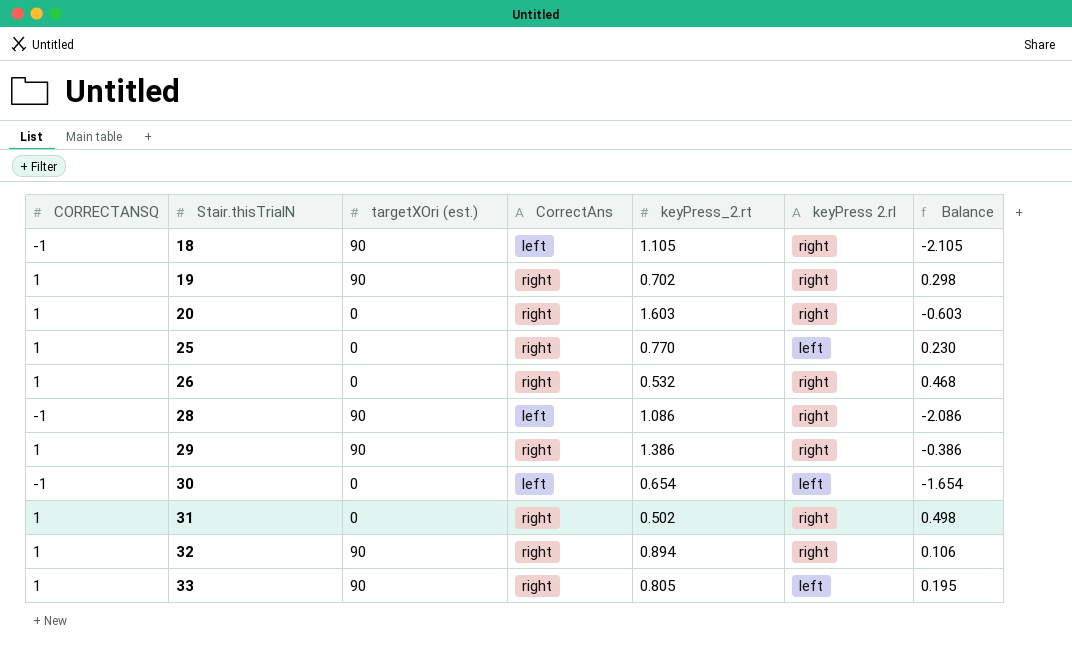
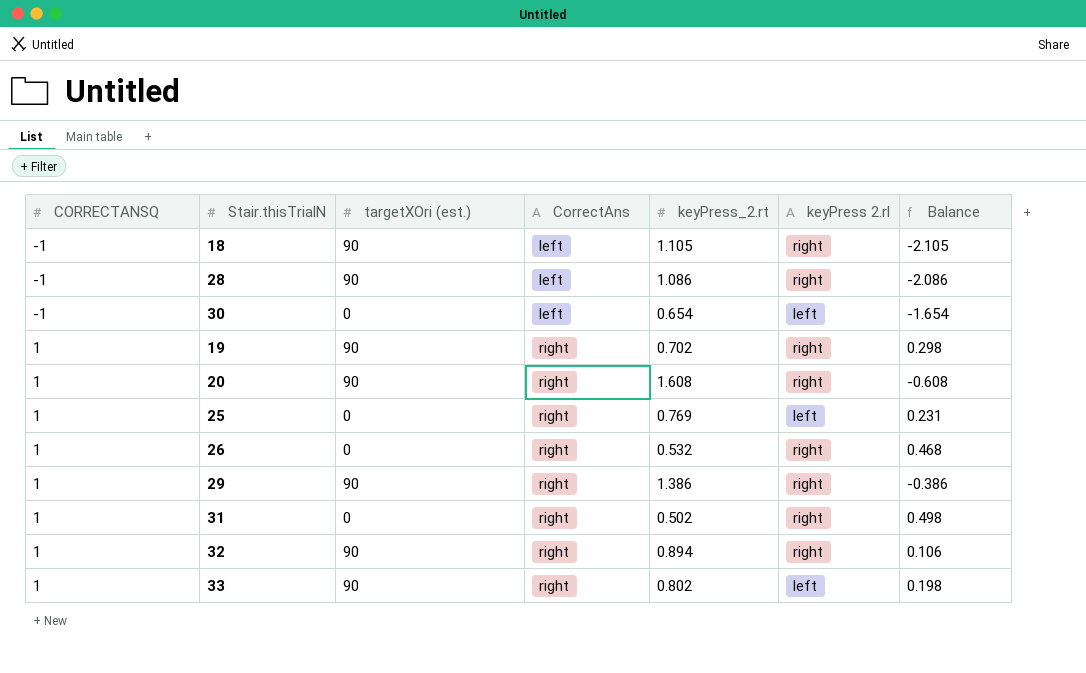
row order: Stair.thisTrialN ascending -> CORRECTANSQ ascending
20 | targetXOri (est.): 0 -> 90
20 | keyPress_2.rt: 1.603 -> 1.608
20 | Balance: -0.603 -> -0.608
25 | keyPress_2.rt: 0.770 -> 0.769
25 | Balance: 0.230 -> 0.231
33 | keyPress_2.rt: 0.805 -> 0.802
33 | Balance: 0.195 -> 0.198

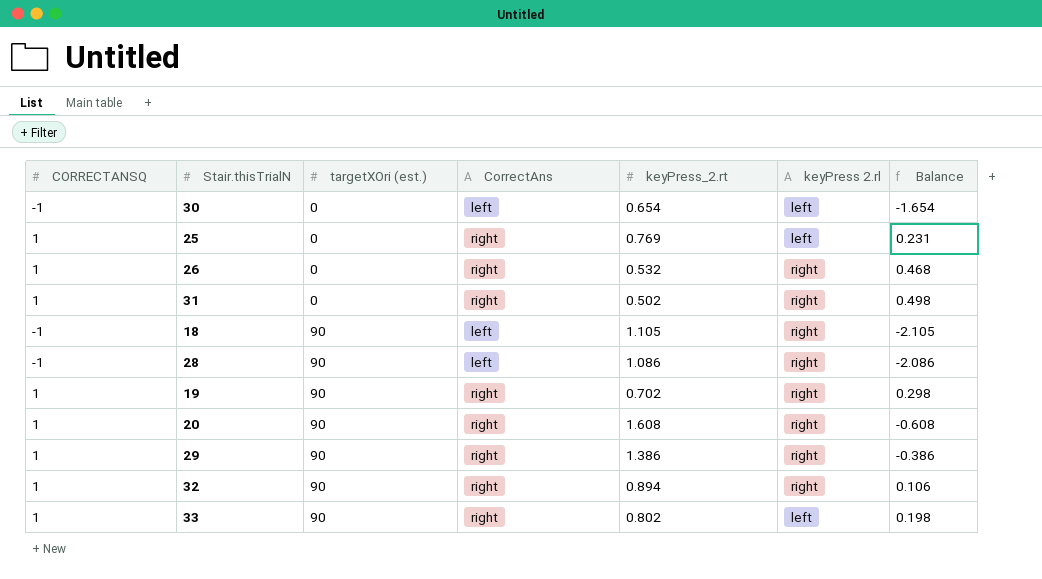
row order: CORRECTANSQ ascending -> targetXOri (est.) ascending

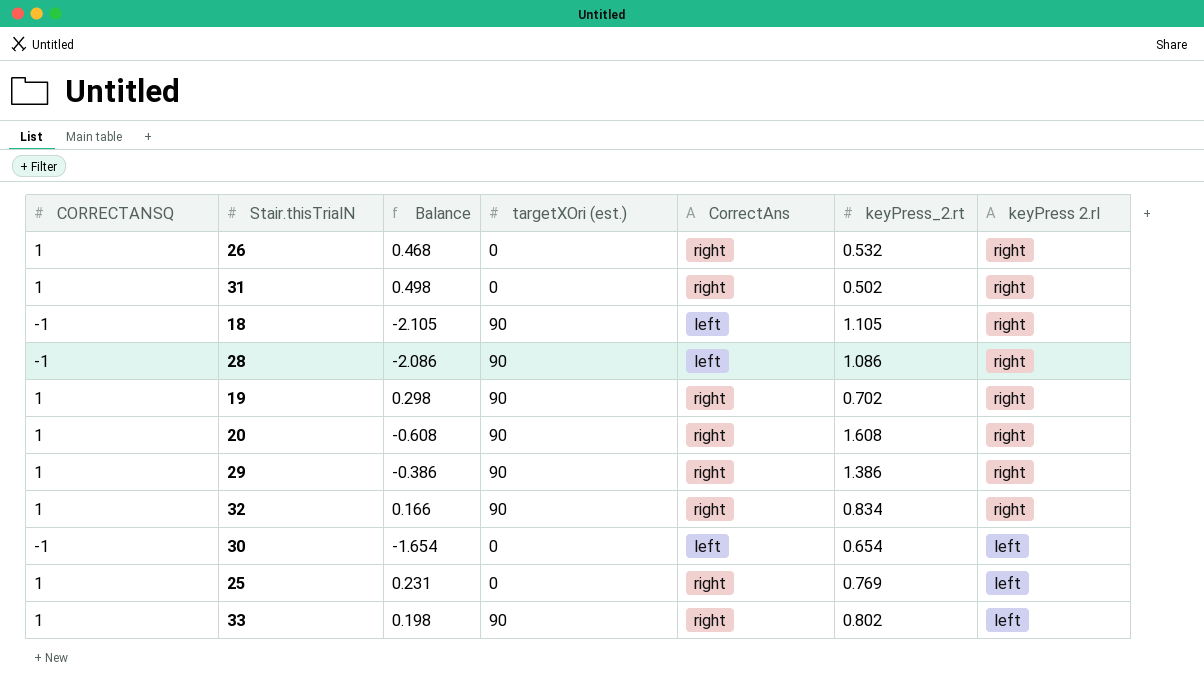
row order: targetXOri (est.) ascending -> keyPress 2.rl descending
column Balance | position: 7 -> 3
32 | Balance: 0.106 -> 0.166
32 | keyPress_2.rt: 0.894 -> 0.834

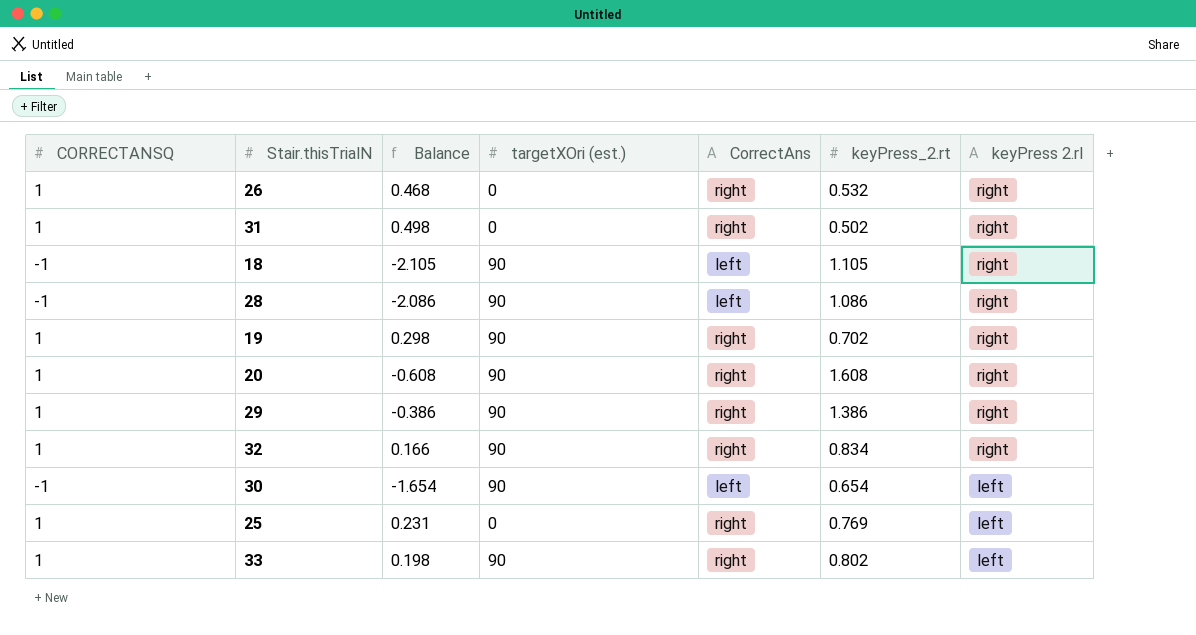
30 | targetXOri (est.): 0 -> 90

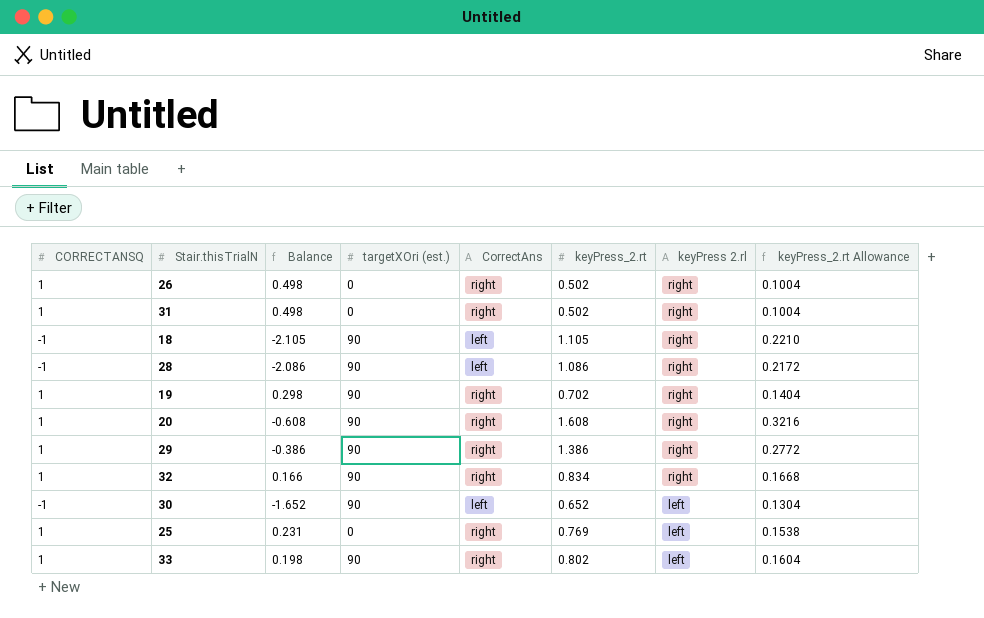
column keyPress_2.rt Allowance | formula: none -> [keyPress_2.rt] * 0.2
26 | Balance: 0.468 -> 0.498
26 | keyPress_2.rt: 0.532 -> 0.502
30 | Balance: -1.654 -> -1.652
30 | keyPress_2.rt: 0.654 -> 0.652

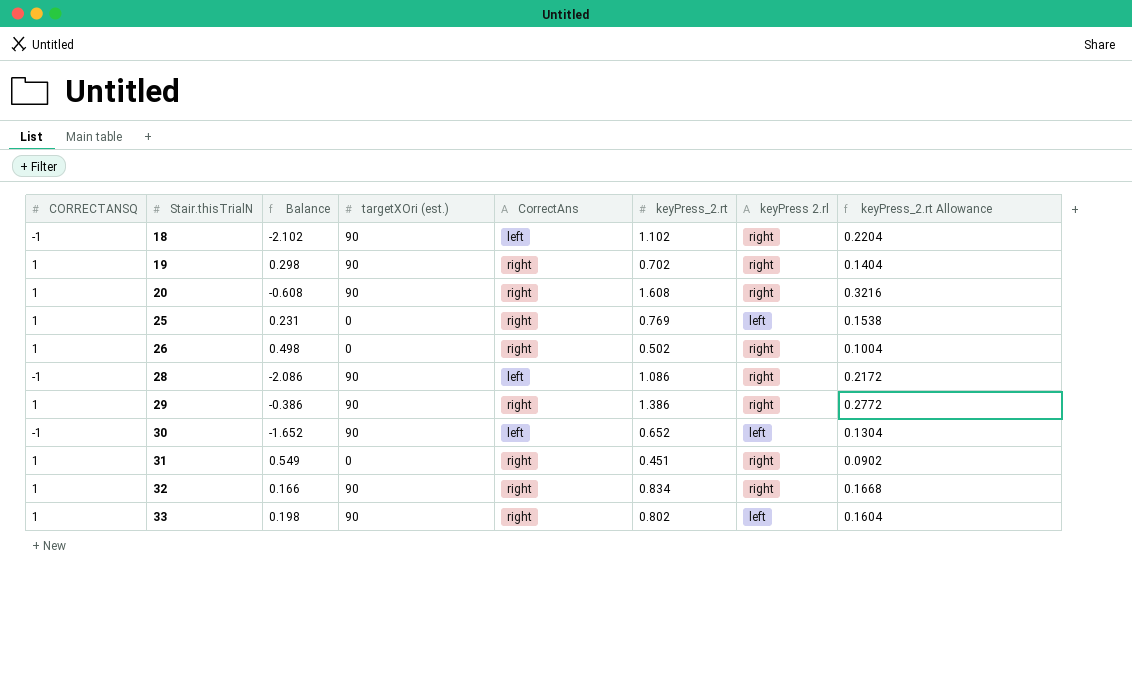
row order: keyPress 2.rl descending -> Stair.thisTrialN ascending
18 | Balance: -2.105 -> -2.102
18 | keyPress_2.rt: 1.105 -> 1.102
18 | keyPress_2.rt Allowance: 0.2210 -> 0.2204
31 | Balance: 0.498 -> 0.549
31 | keyPress_2.rt: 0.502 -> 0.451
31 | keyPress_2.rt Allowance: 0.1004 -> 0.0902

